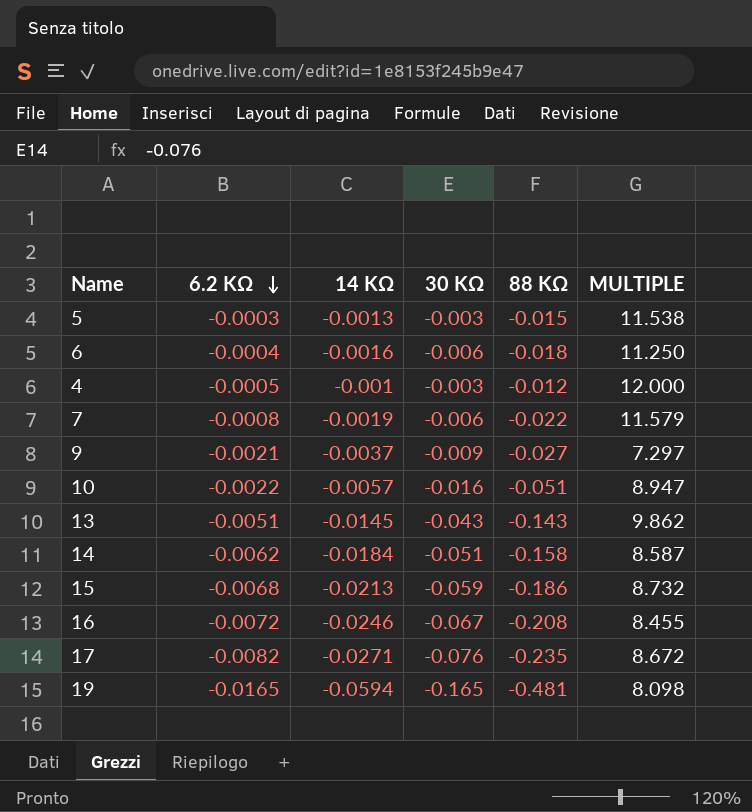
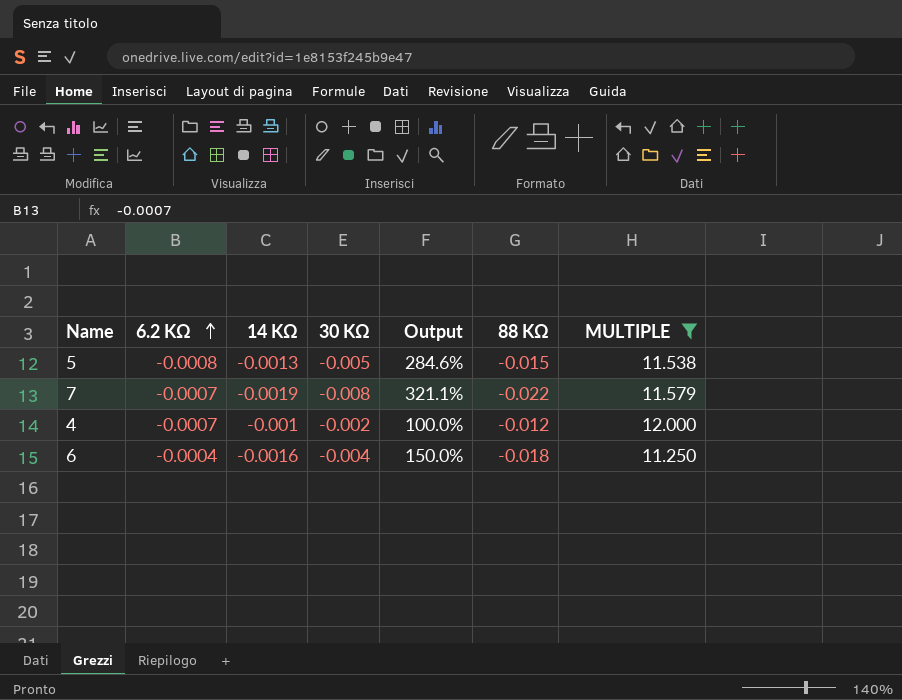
filter: none -> MULTIPLE >= 11.250
row order: 6.2 KΩ descending -> 6.2 KΩ ascending
column Output | formula: none -> ([30 KΩ] - [14 KΩ]) / [14 KΩ]
5 | 6.2 KΩ: -0.0003 -> -0.0008
5 | 30 KΩ: -0.003 -> -0.005
7 | 6.2 KΩ: -0.0008 -> -0.0007
7 | 30 KΩ: -0.006 -> -0.008
4 | 6.2 KΩ: -0.0005 -> -0.0007
4 | 30 KΩ: -0.003 -> -0.002
6 | 30 KΩ: -0.006 -> -0.004

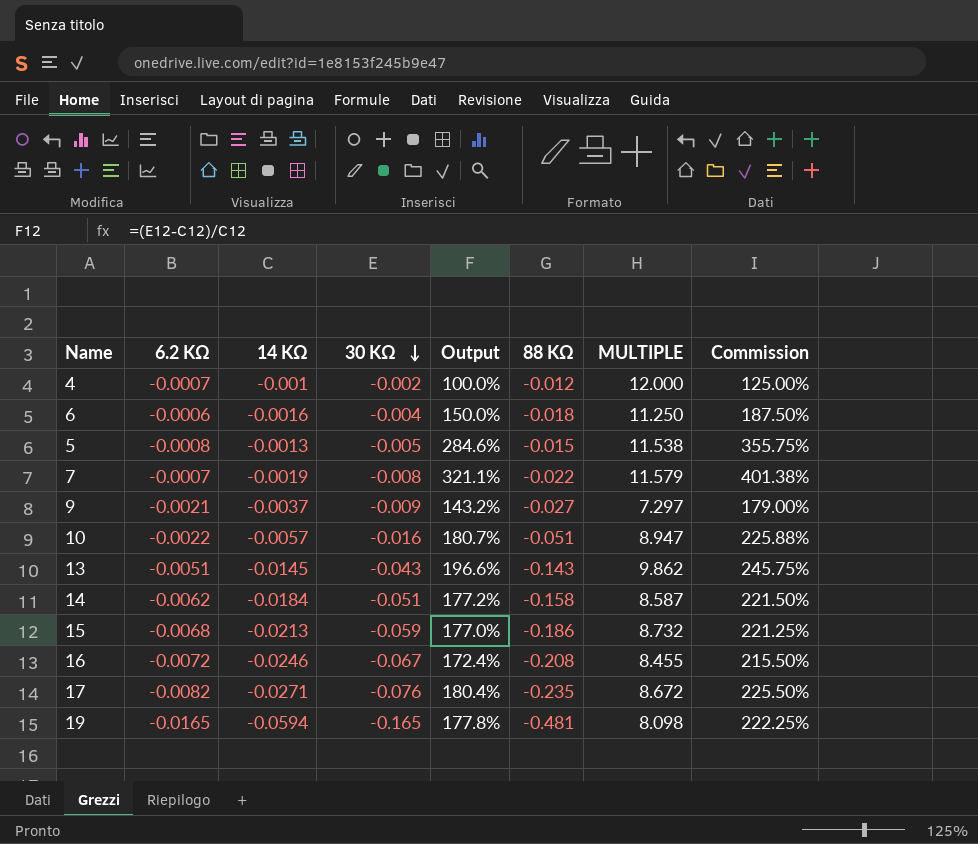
filter: MULTIPLE >= 11.250 -> none
row order: 6.2 KΩ ascending -> 30 KΩ descending
column Commission | formula: none -> [Output] * 1.25
6 | 6.2 KΩ: -0.0004 -> -0.0006

